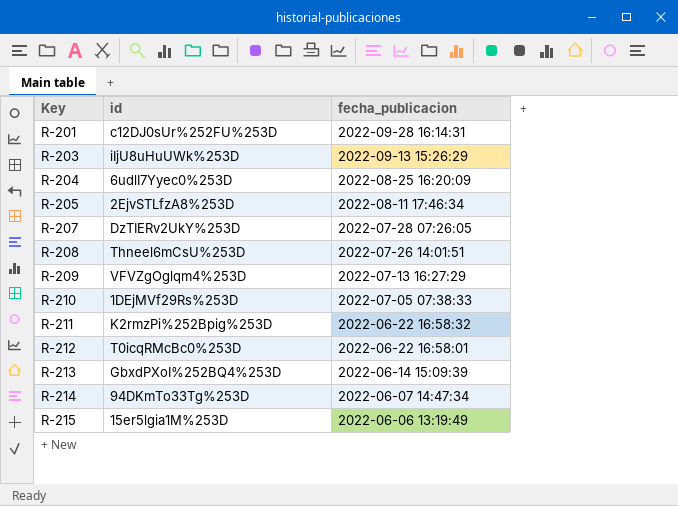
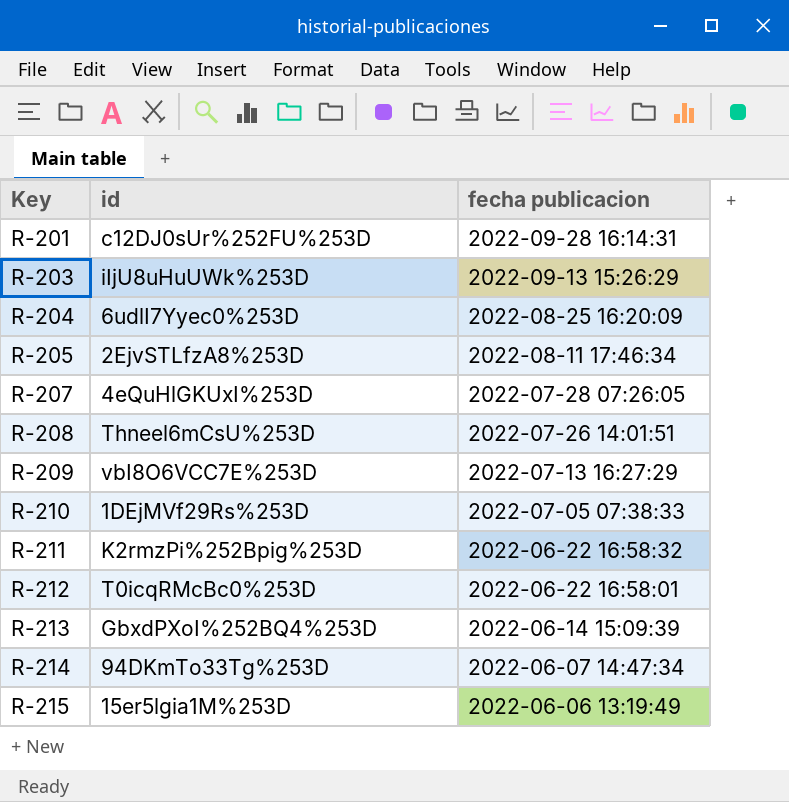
column name: fecha_publicacion -> fecha publicacion
R-207 | id: DzTIERv2UkY%253D -> 4eQuHlGKUxI%253D
R-209 | id: VFVZgOglqm4%253D -> vbI8O6VCC7E%253D

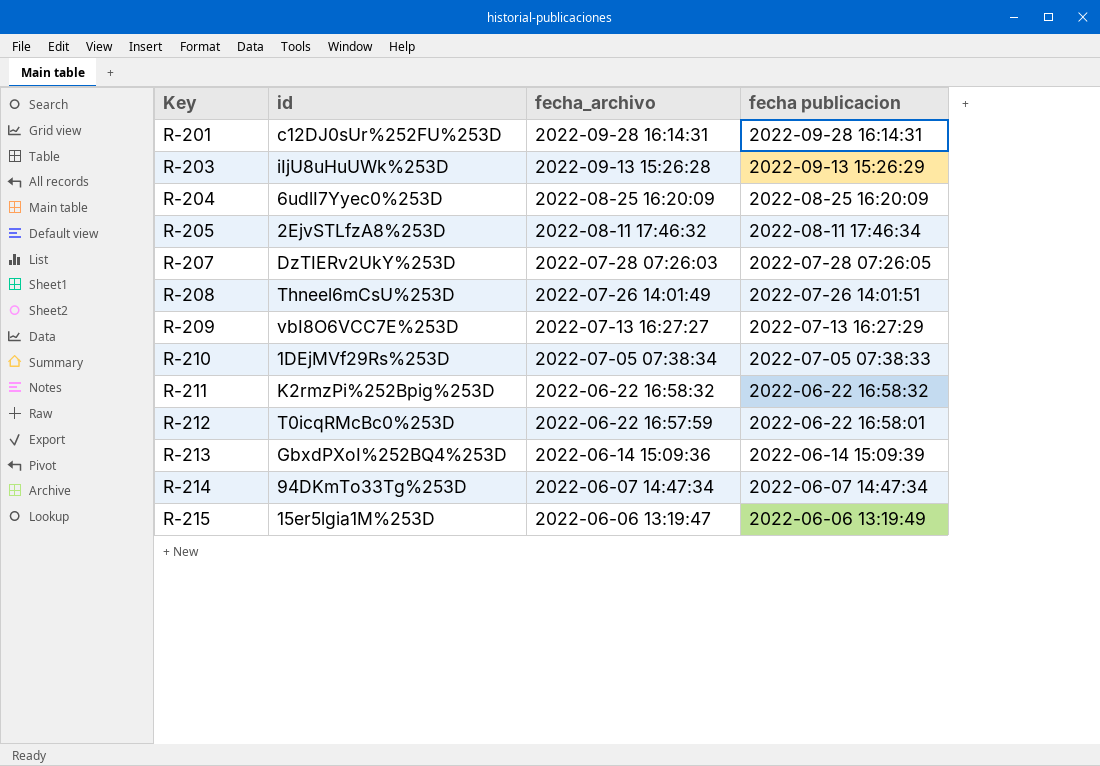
column fecha_archivo | position: none -> 3
R-207 | id: 4eQuHlGKUxI%253D -> DzTIERv2UkY%253D

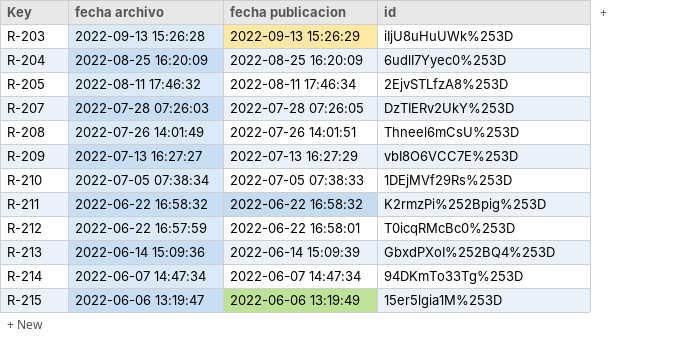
column name: fecha_archivo -> fecha archivo
column id | position: 2 -> 4
row R-201: c12DJ0sUr%252FU%253D | 2022-09-28 16:14:31 | 2022-09-28 16:14:31 -> none

